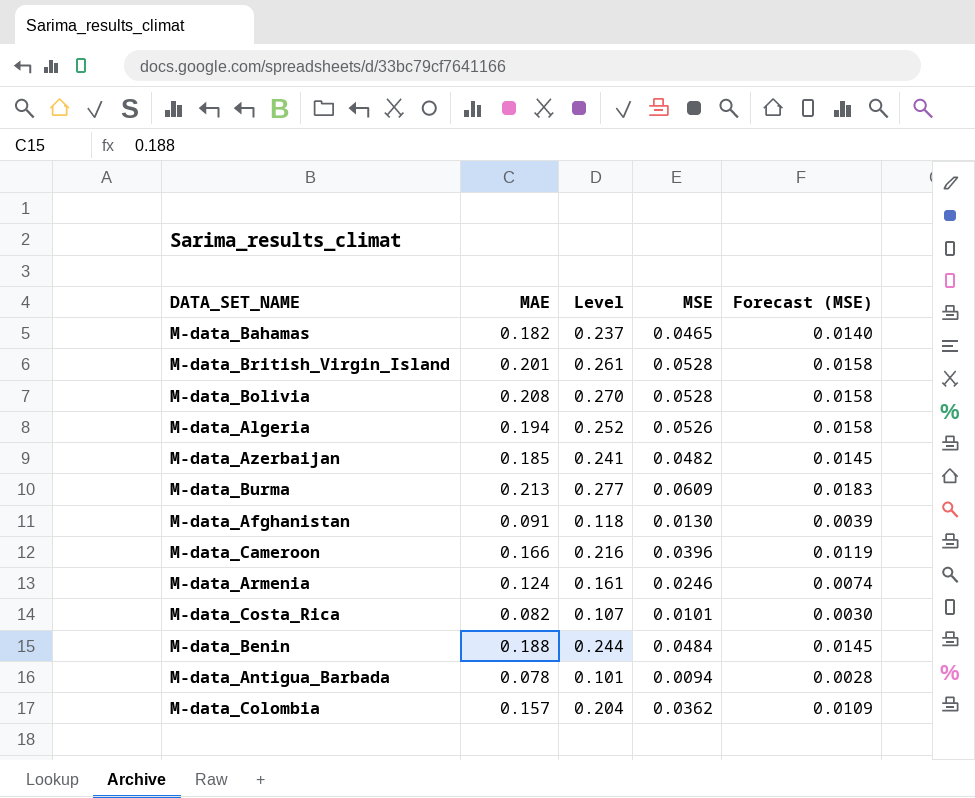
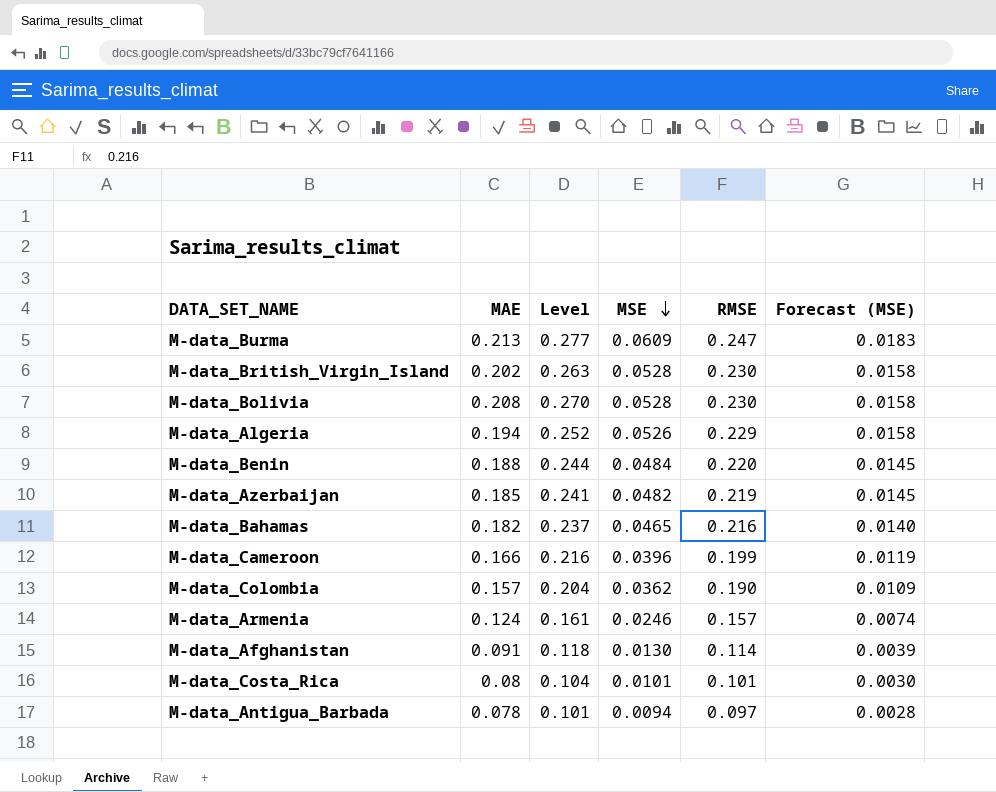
row order: none -> MSE descending
column RMSE | position: none -> 5
M-data_British_Virgin_Island | MAE: 0.201 -> 0.202
M-data_British_Virgin_Island | Level: 0.261 -> 0.263
M-data_Costa_Rica | MAE: 0.082 -> 0.08
M-data_Costa_Rica | Level: 0.107 -> 0.104

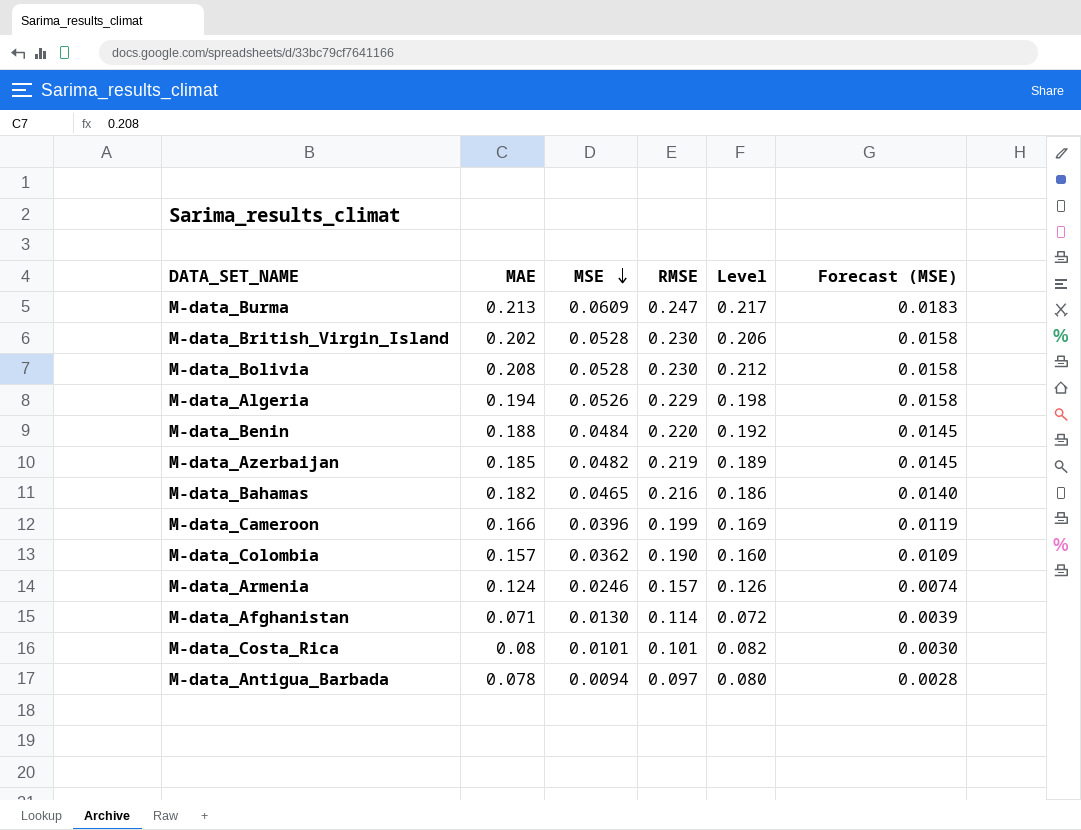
column Level | formula: [MAE] * 1.3 -> [MAE] * 1.02
column Level | position: 3 -> 5
M-data_Afghanistan | MAE: 0.091 -> 0.071

